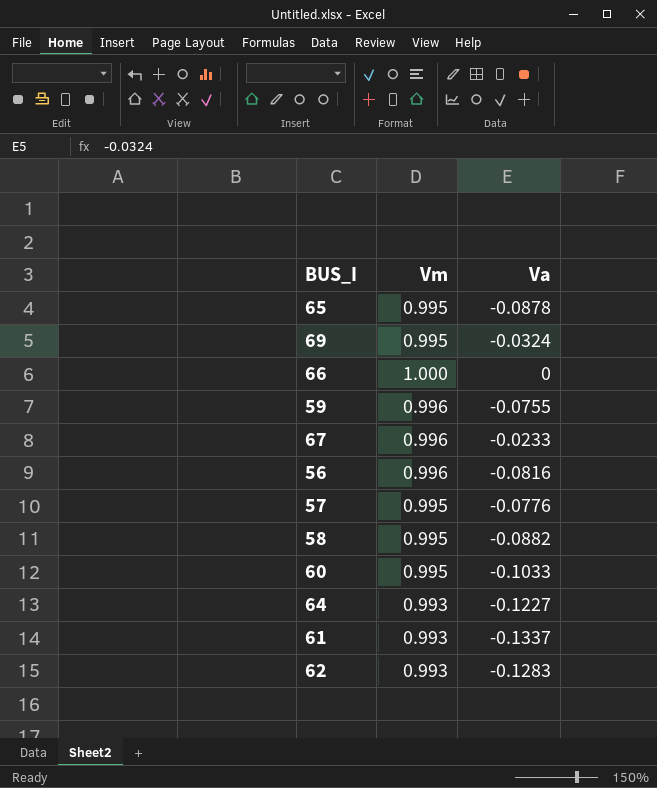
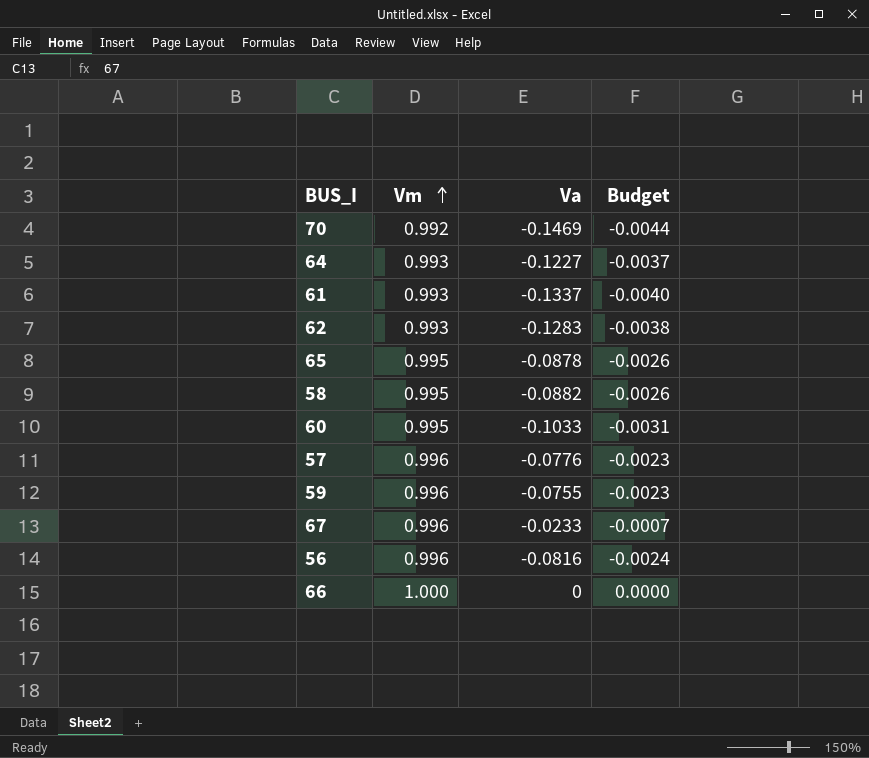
row order: none -> Vm ascending
column Budget | formula: none -> [Va] * 0.03
row 69: 0.995 | -0.0324 -> none
row 70: none -> 0.992 | -0.1469 | -0.0044
57 | Vm: 0.995 -> 0.996

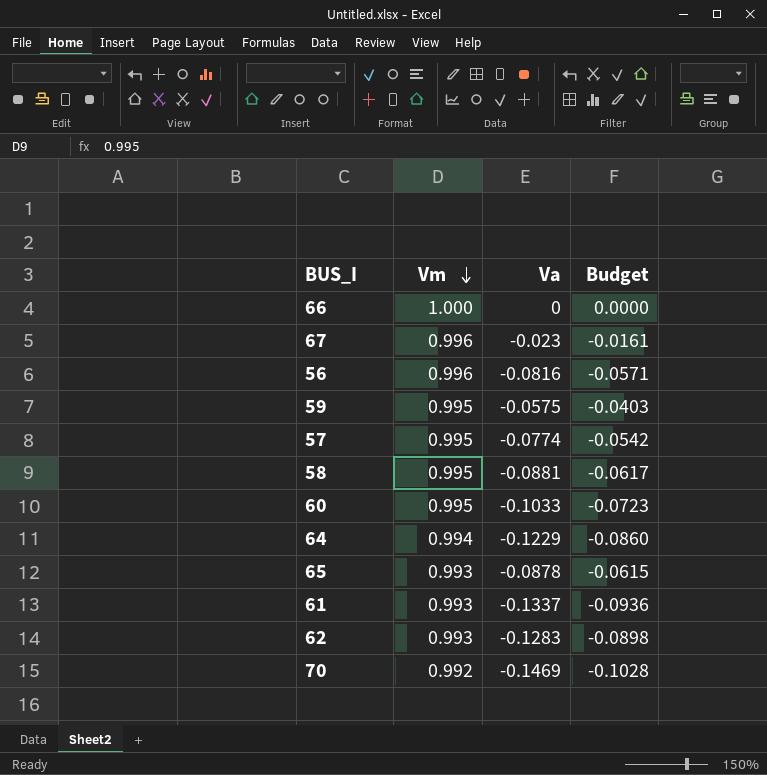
row order: Vm ascending -> Vm descending
column Budget | formula: [Va] * 0.03 -> [Va] * 0.7
67 | Va: -0.0233 -> -0.023
59 | Vm: 0.996 -> 0.995
59 | Va: -0.0755 -> -0.0575
57 | Vm: 0.996 -> 0.995
57 | Va: -0.0776 -> -0.0774
58 | Va: -0.0882 -> -0.0881
64 | Vm: 0.993 -> 0.994
64 | Va: -0.1227 -> -0.1229
65 | Vm: 0.995 -> 0.993

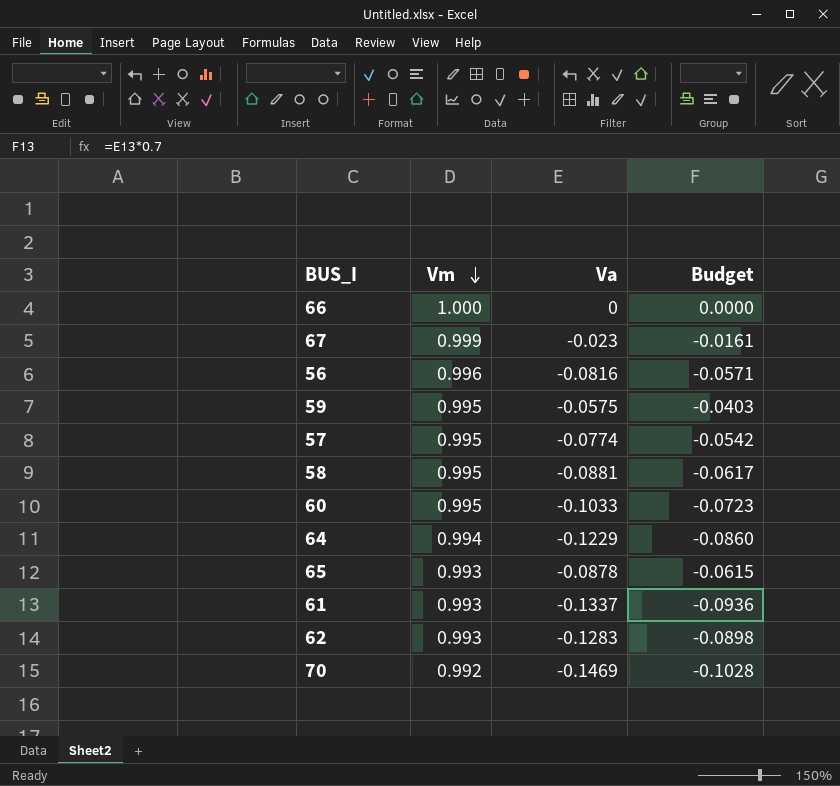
67 | Vm: 0.996 -> 0.999

